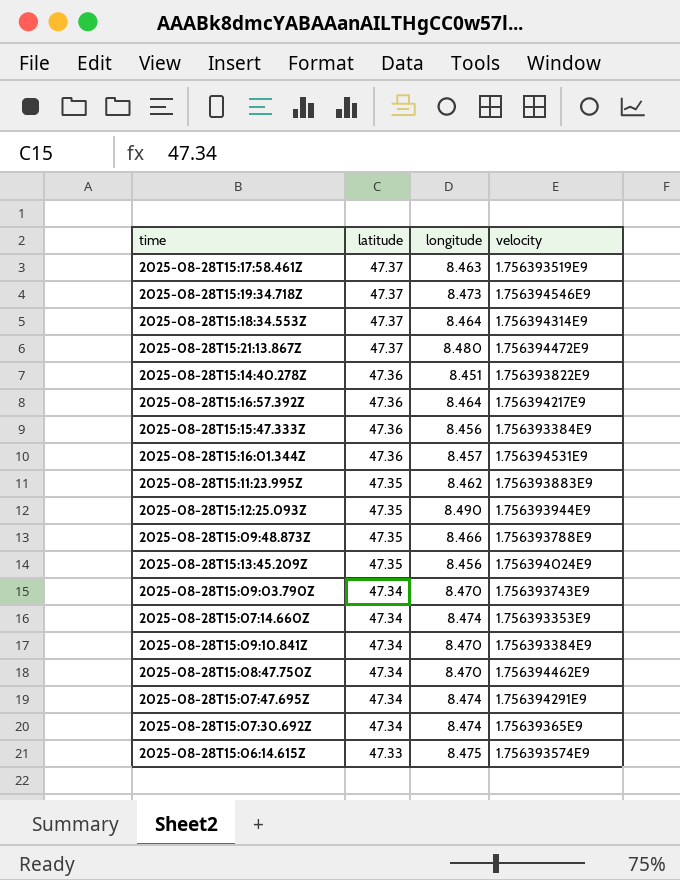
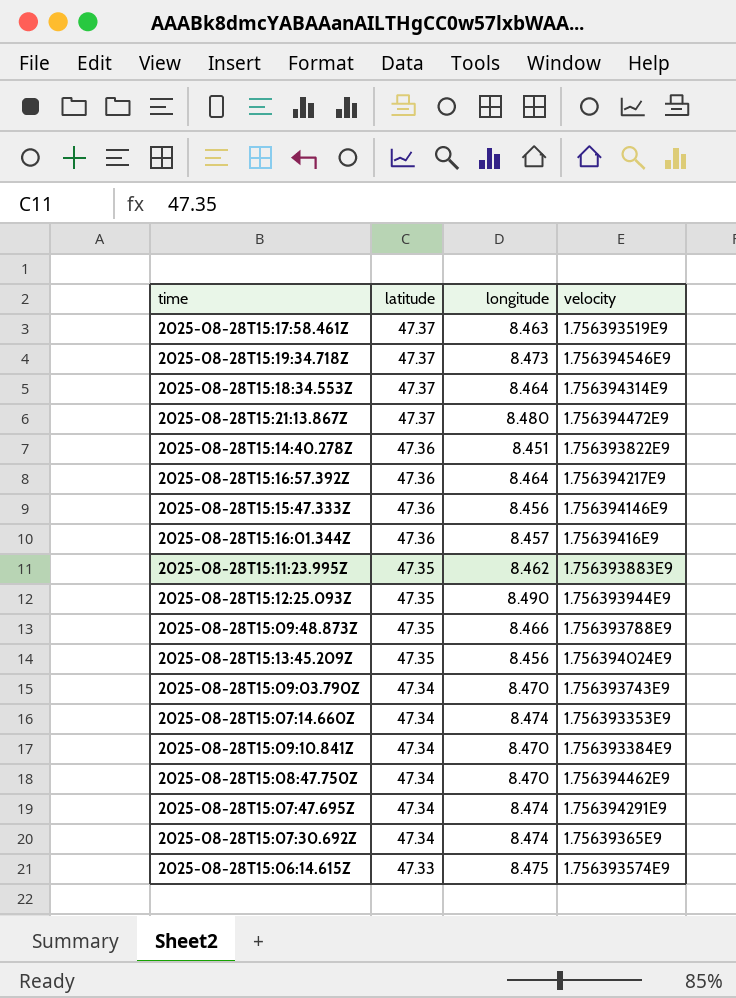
2025-08-28T15:15:47.333Z | velocity: 1.756393384E9 -> 1.756394146E9
2025-08-28T15:16:01.344Z | velocity: 1.756394531E9 -> 1.75639416E9

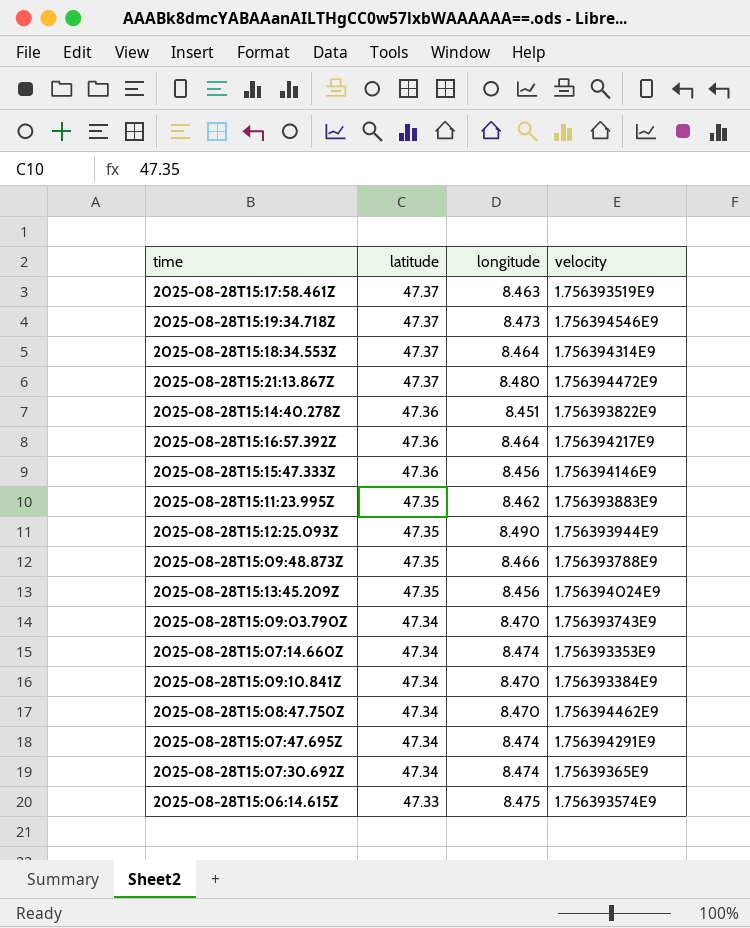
row 2025-08-28T15:16:01.344Z: 47.36 | 8.457 | 1.75639416E9 -> none

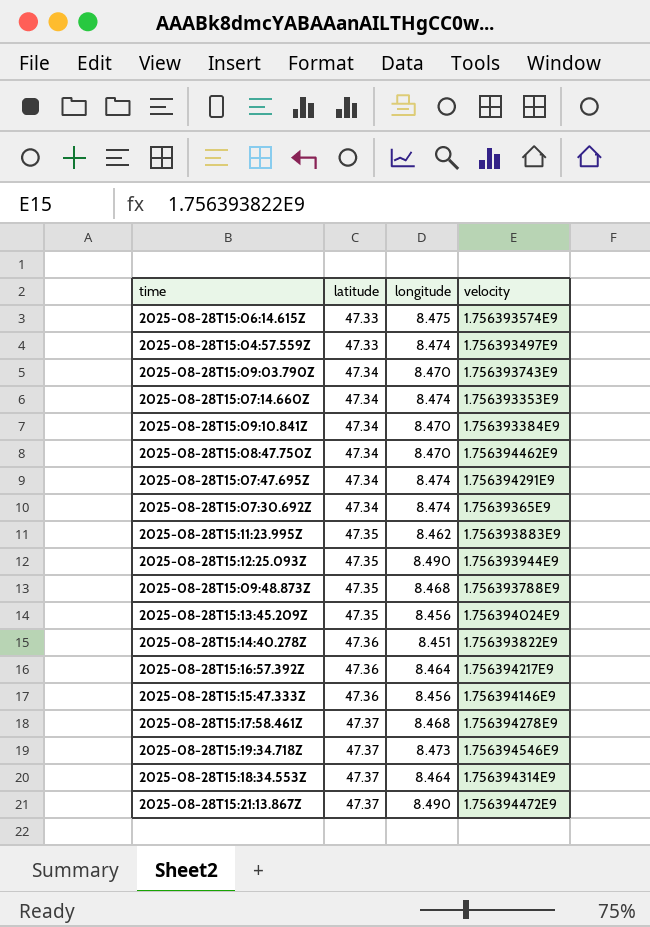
row order: latitude descending -> latitude ascending
row 2025-08-28T15:04:57.559Z: none -> 47.33 | 8.474 | 1.756393497E9
2025-08-28T15:09:48.873Z | longitude: 8.466 -> 8.468
2025-08-28T15:17:58.461Z | longitude: 8.463 -> 8.468
2025-08-28T15:17:58.461Z | velocity: 1.756393519E9 -> 1.756394278E9
2025-08-28T15:21:13.867Z | longitude: 8.480 -> 8.490

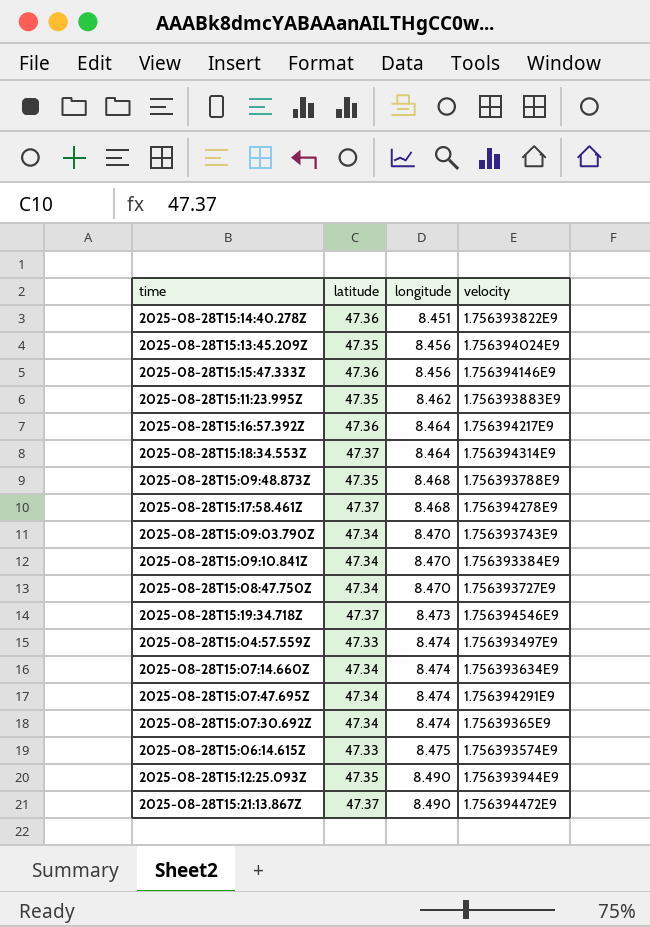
row order: latitude ascending -> longitude ascending
2025-08-28T15:08:47.750Z | velocity: 1.756394462E9 -> 1.756393727E9
2025-08-28T15:07:14.660Z | velocity: 1.756393353E9 -> 1.756393634E9

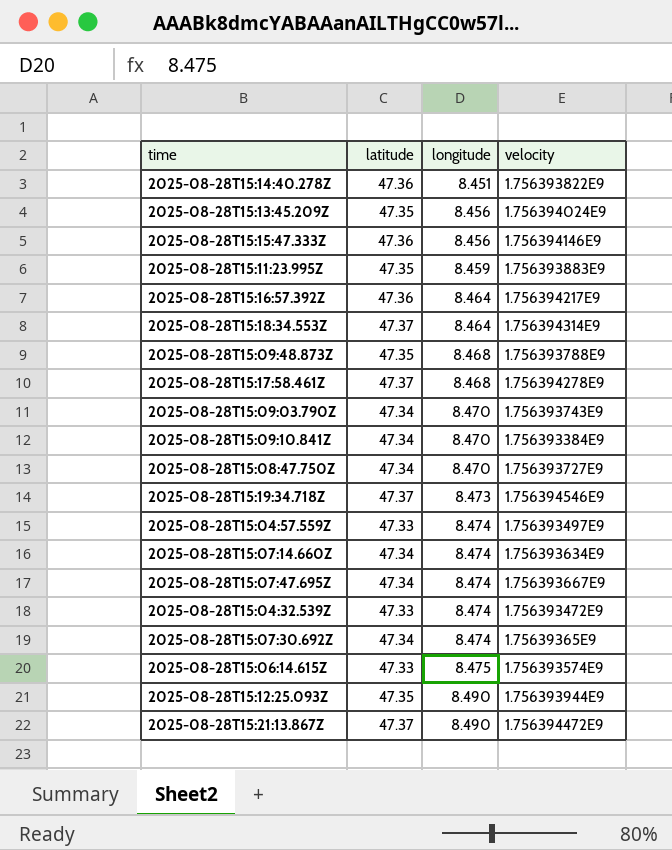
2025-08-28T15:11:23.995Z | longitude: 8.462 -> 8.459
2025-08-28T15:07:47.695Z | velocity: 1.756394291E9 -> 1.756393667E9
row 2025-08-28T15:04:32.539Z: none -> 47.33 | 8.474 | 1.756393472E9

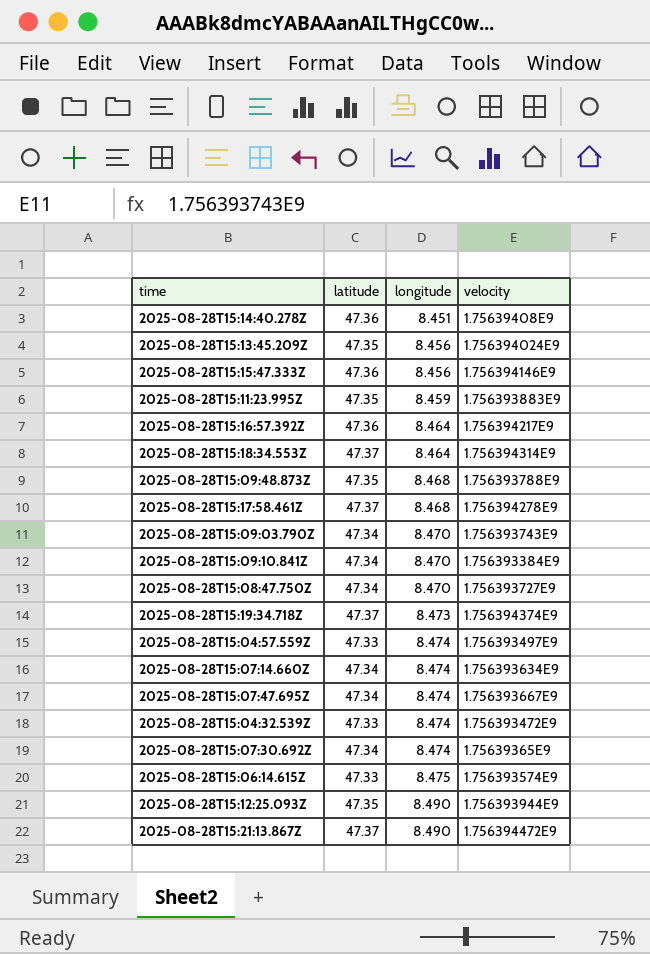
2025-08-28T15:14:40.278Z | velocity: 1.756393822E9 -> 1.75639408E9
2025-08-28T15:19:34.718Z | velocity: 1.756394546E9 -> 1.756394374E9

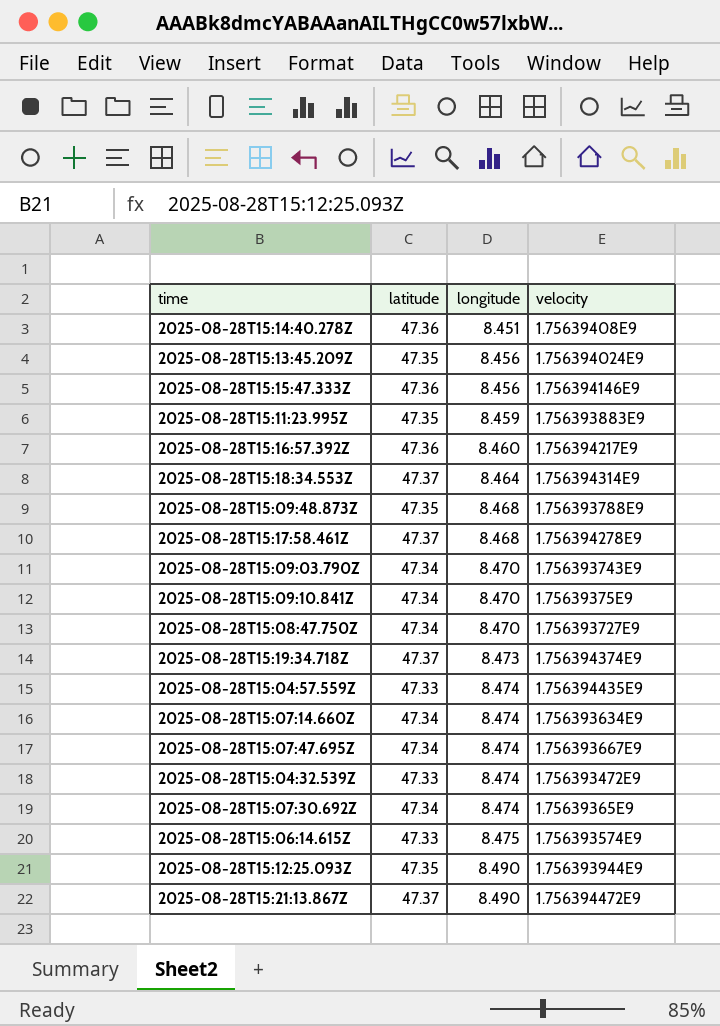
2025-08-28T15:16:57.392Z | longitude: 8.464 -> 8.460
2025-08-28T15:09:10.841Z | velocity: 1.756393384E9 -> 1.75639375E9
2025-08-28T15:04:57.559Z | velocity: 1.756393497E9 -> 1.756394435E9

